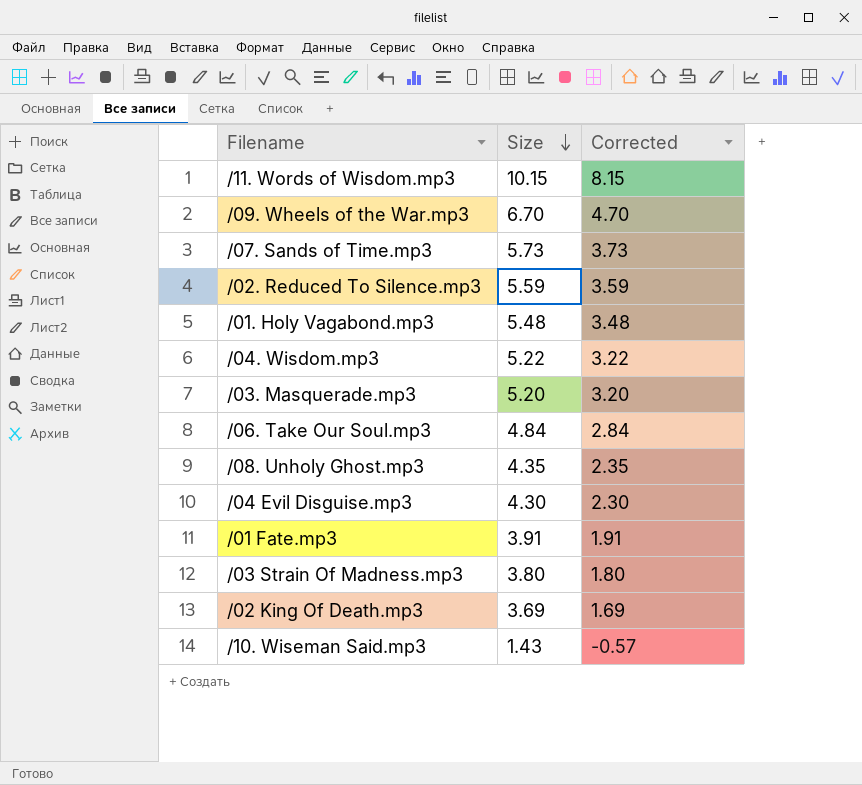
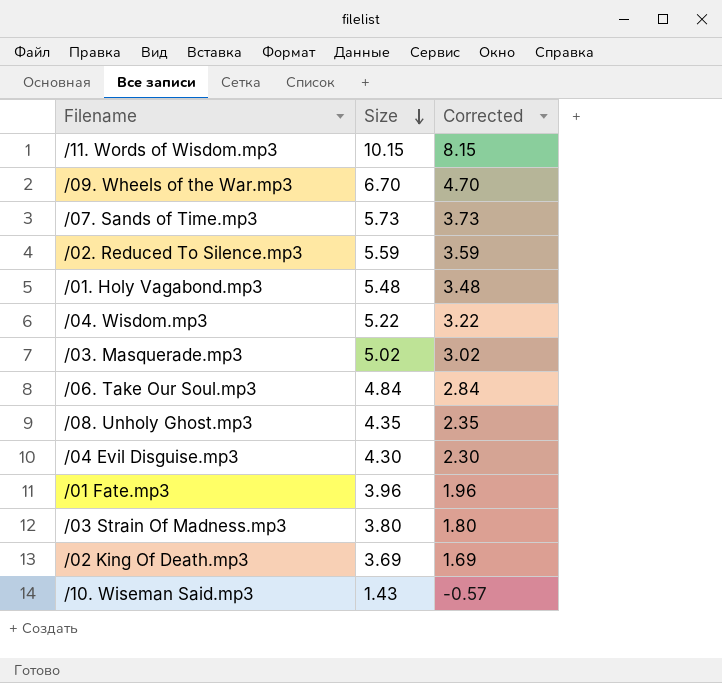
/03. Masquerade.mp3 | Size: 5.20 -> 5.02
/03. Masquerade.mp3 | Corrected: 3.20 -> 3.02
/01 Fate.mp3 | Size: 3.91 -> 3.96
/01 Fate.mp3 | Corrected: 1.91 -> 1.96

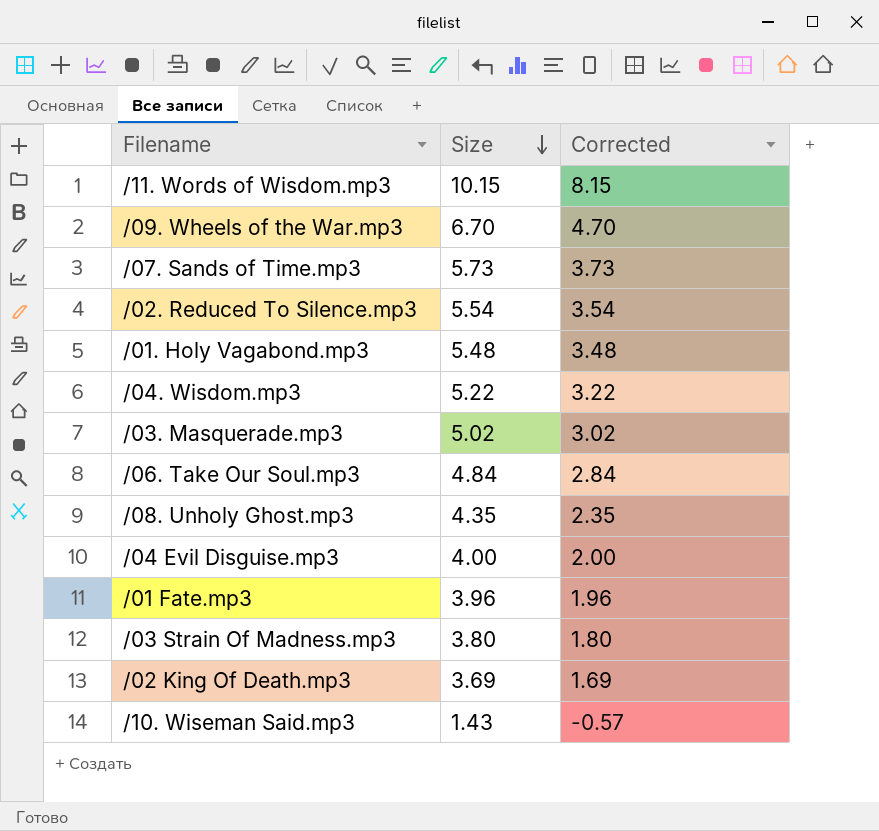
/02. Reduced To Silence.mp3 | Size: 5.59 -> 5.54
/02. Reduced To Silence.mp3 | Corrected: 3.59 -> 3.54
/04 Evil Disguise.mp3 | Size: 4.30 -> 4.00
/04 Evil Disguise.mp3 | Corrected: 2.30 -> 2.00

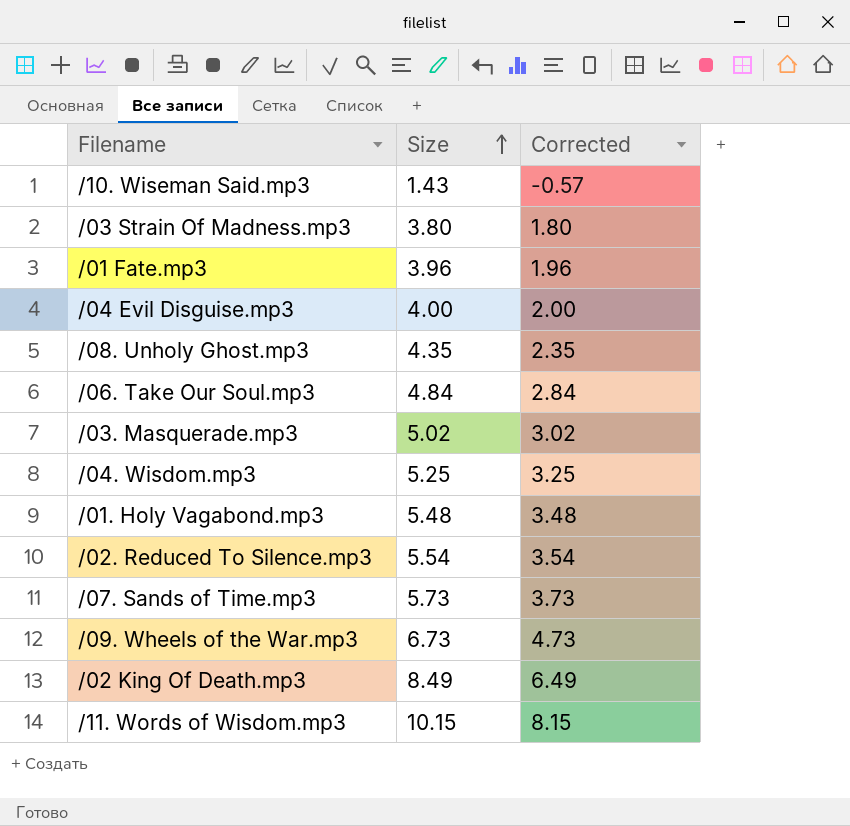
row order: Size descending -> Size ascending
/04. Wisdom.mp3 | Size: 5.22 -> 5.25
/04. Wisdom.mp3 | Corrected: 3.22 -> 3.25
/09. Wheels of the War.mp3 | Size: 6.70 -> 6.73
/09. Wheels of the War.mp3 | Corrected: 4.70 -> 4.73
/02 King Of Death.mp3 | Size: 3.69 -> 8.49
/02 King Of Death.mp3 | Corrected: 1.69 -> 6.49

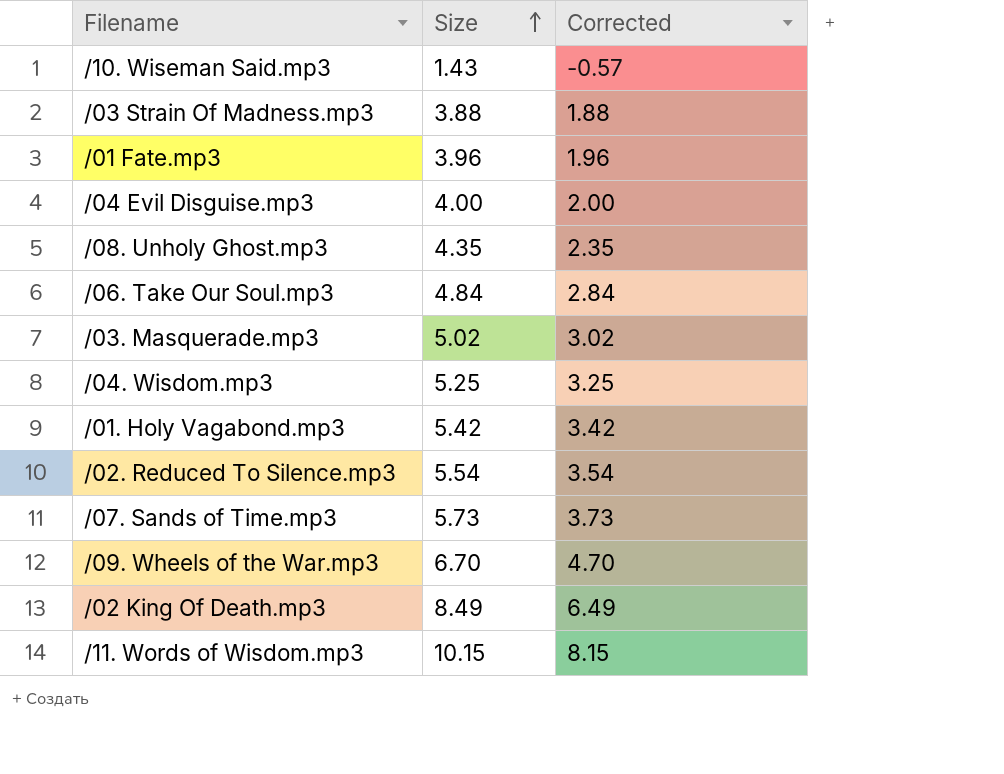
/03 Strain Of Madness.mp3 | Size: 3.80 -> 3.88
/03 Strain Of Madness.mp3 | Corrected: 1.80 -> 1.88
/01. Holy Vagabond.mp3 | Size: 5.48 -> 5.42
/01. Holy Vagabond.mp3 | Corrected: 3.48 -> 3.42
/09. Wheels of the War.mp3 | Size: 6.73 -> 6.70
/09. Wheels of the War.mp3 | Corrected: 4.73 -> 4.70

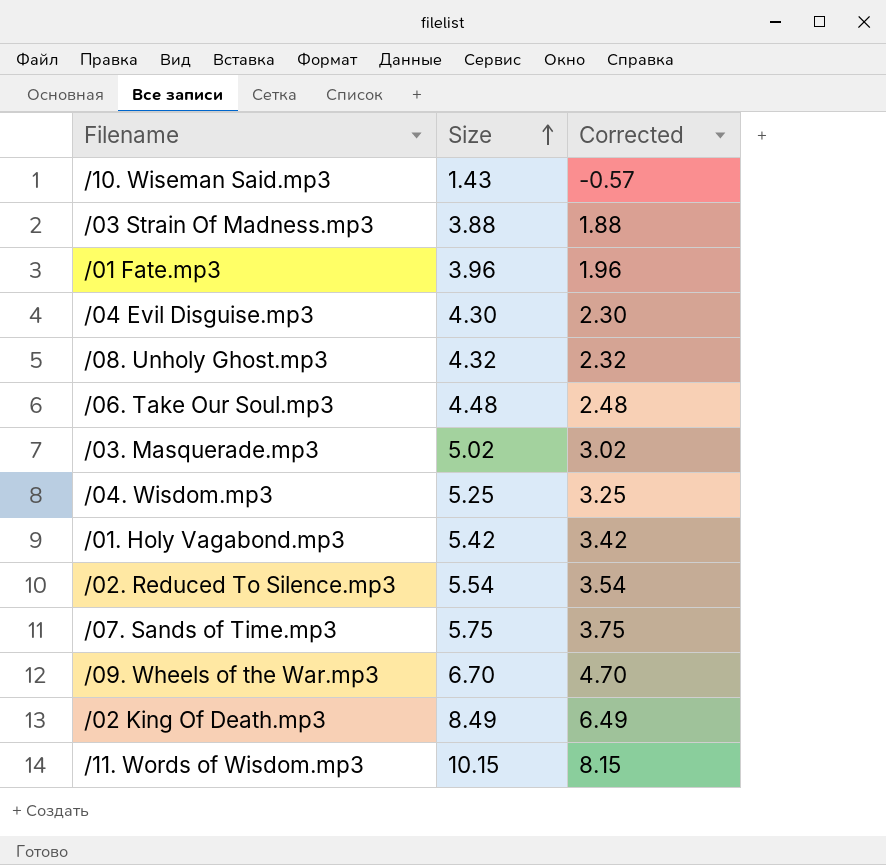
/04 Evil Disguise.mp3 | Size: 4.00 -> 4.30
/04 Evil Disguise.mp3 | Corrected: 2.00 -> 2.30
/08. Unholy Ghost.mp3 | Size: 4.35 -> 4.32
/08. Unholy Ghost.mp3 | Corrected: 2.35 -> 2.32
/06. Take Our Soul.mp3 | Size: 4.84 -> 4.48
/06. Take Our Soul.mp3 | Corrected: 2.84 -> 2.48
/07. Sands of Time.mp3 | Size: 5.73 -> 5.75
/07. Sands of Time.mp3 | Corrected: 3.73 -> 3.75

